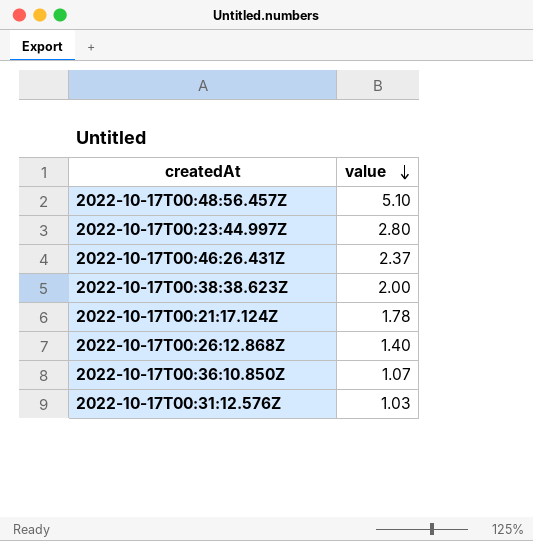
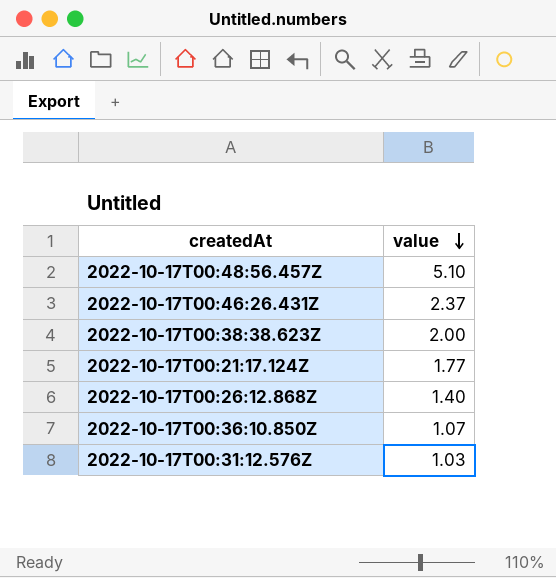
row 2022-10-17T00:23:44.997Z: 2.80 -> none
2022-10-17T00:21:17.124Z | value: 1.78 -> 1.77

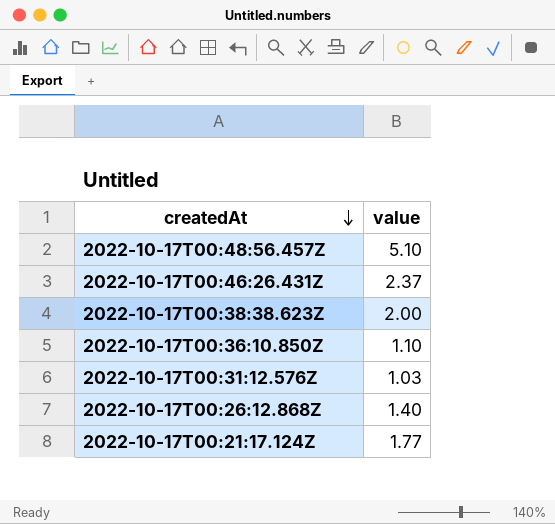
row order: value descending -> createdAt descending
2022-10-17T00:36:10.850Z | value: 1.07 -> 1.10

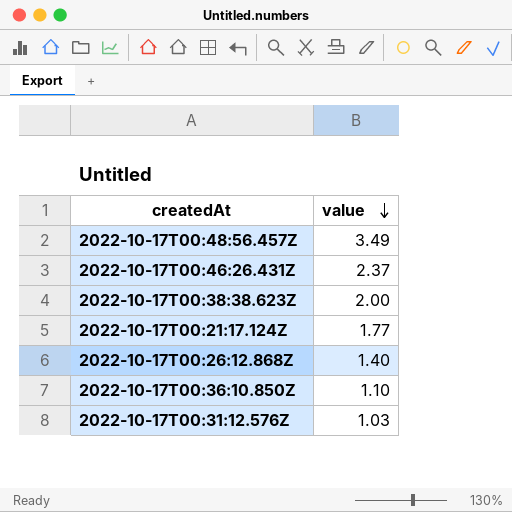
row order: createdAt descending -> value descending
2022-10-17T00:48:56.457Z | value: 5.10 -> 3.49

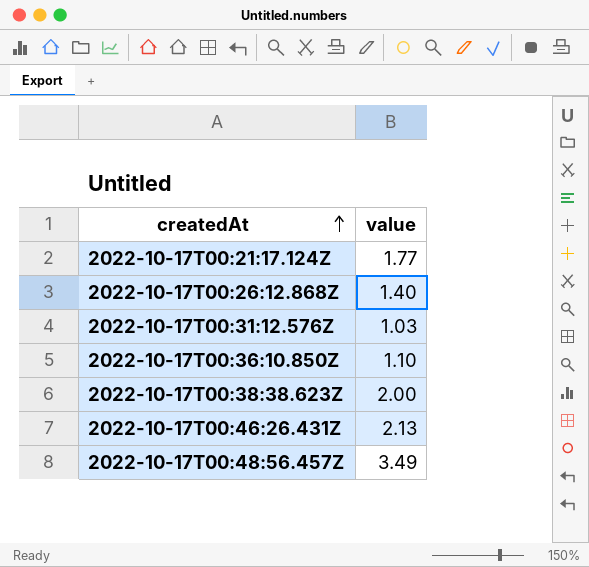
row order: value descending -> createdAt ascending
2022-10-17T00:46:26.431Z | value: 2.37 -> 2.13

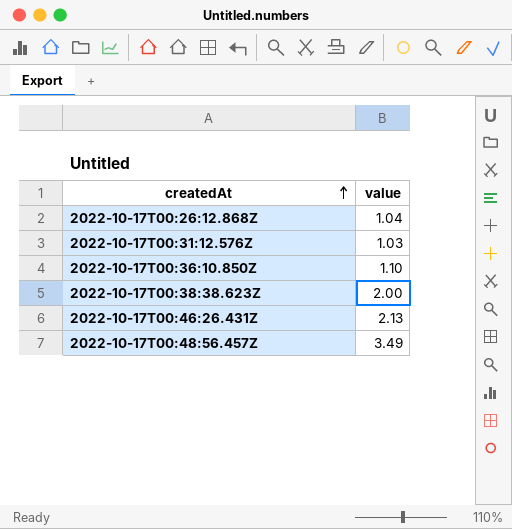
row 2022-10-17T00:21:17.124Z: 1.77 -> none
2022-10-17T00:26:12.868Z | value: 1.40 -> 1.04

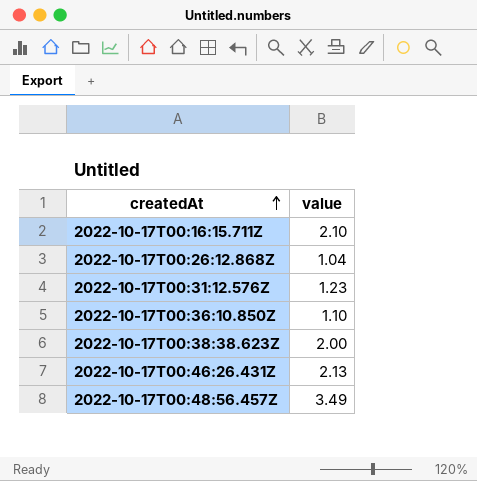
row 2022-10-17T00:16:15.711Z: none -> 2.10
2022-10-17T00:31:12.576Z | value: 1.03 -> 1.23

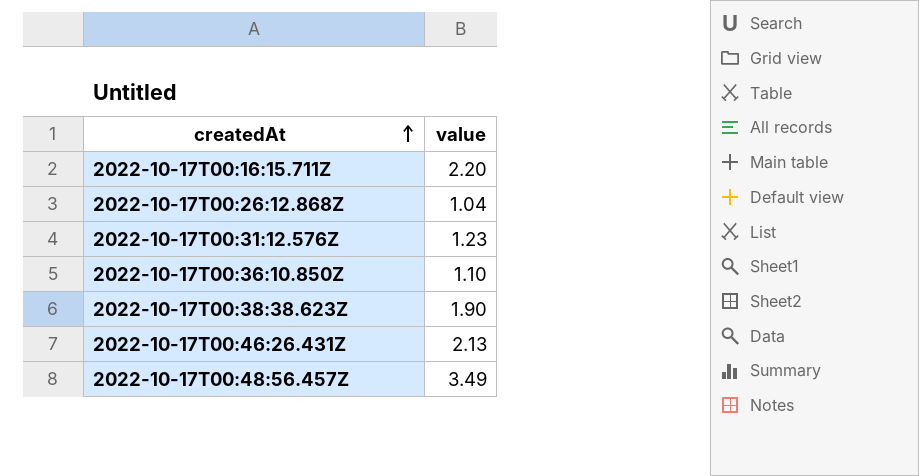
2022-10-17T00:16:15.711Z | value: 2.10 -> 2.20
2022-10-17T00:38:38.623Z | value: 2.00 -> 1.90

